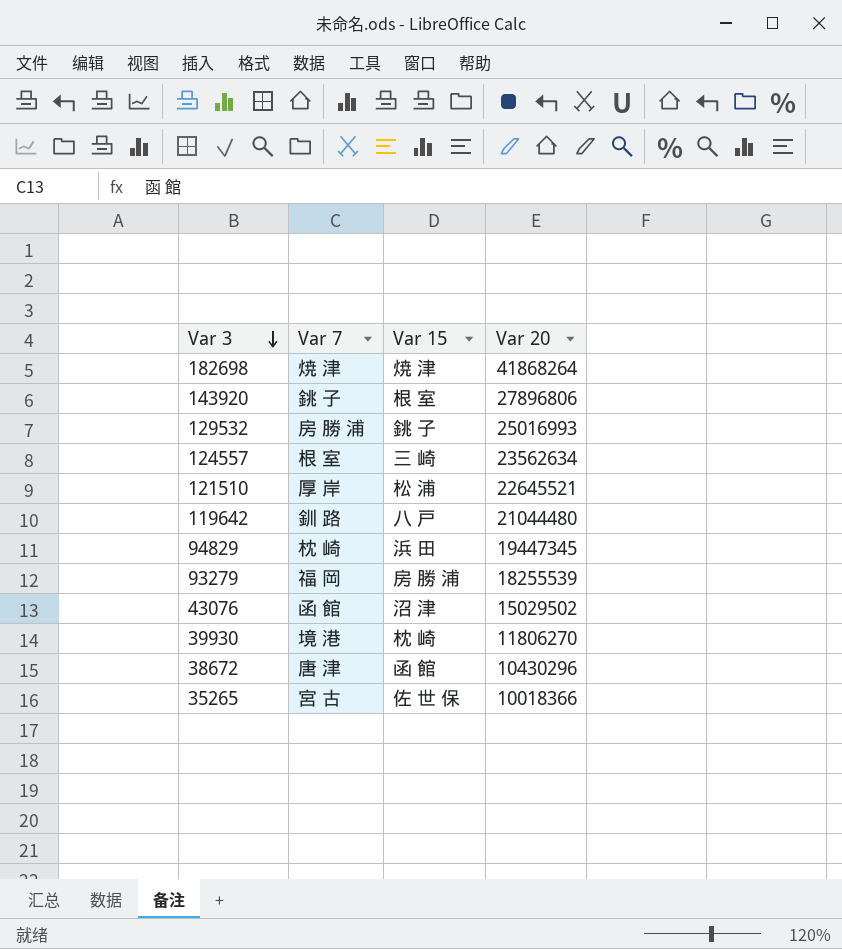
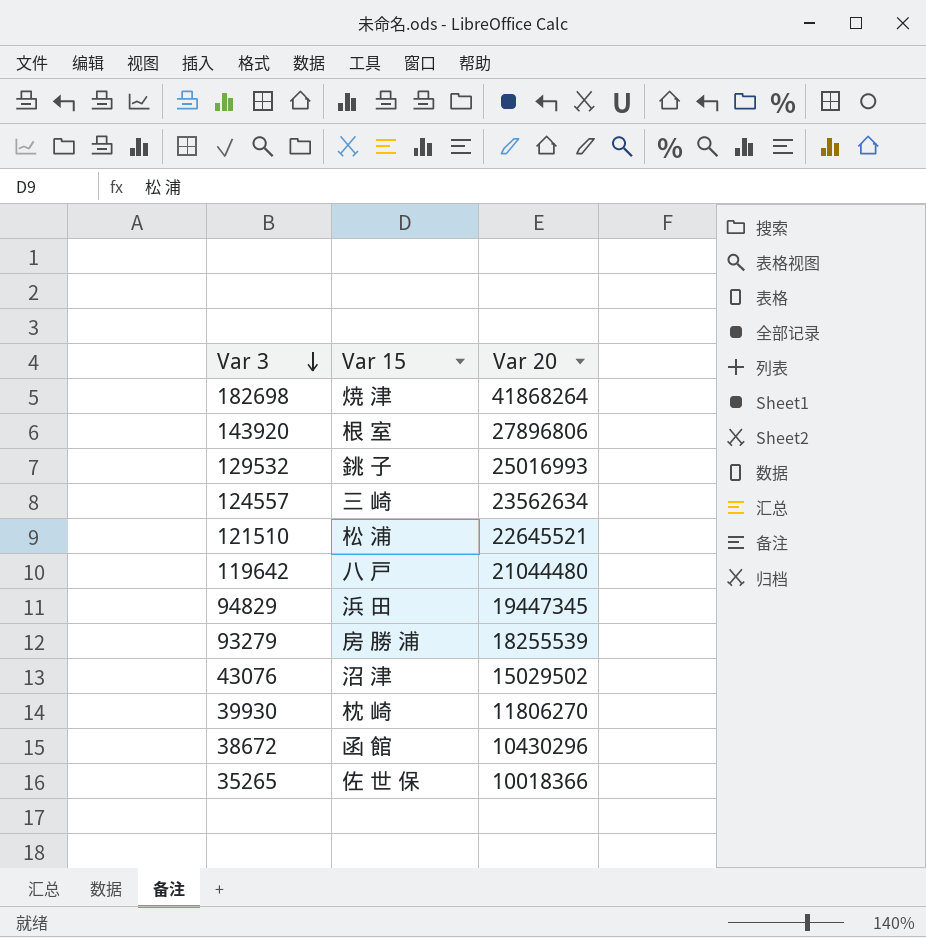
column Var 7 | position: 2 -> none

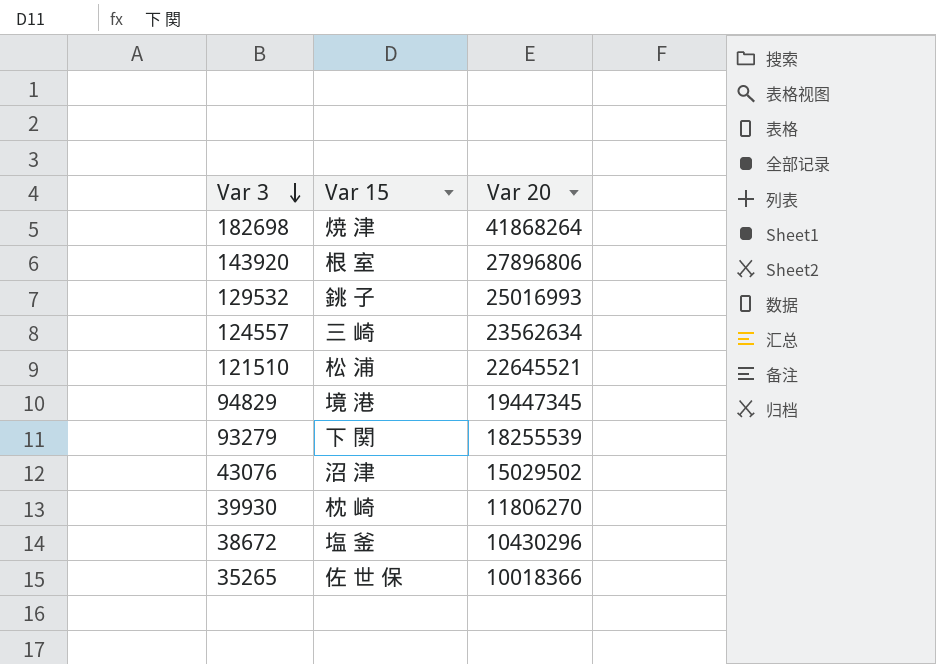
row 119642: 八 戸 | 21044480 -> none
94829 | Var 15: 浜 田 -> 境 港
93279 | Var 15: 房 勝 浦 -> 下 関
38672 | Var 15: 函 館 -> 塩 釜

